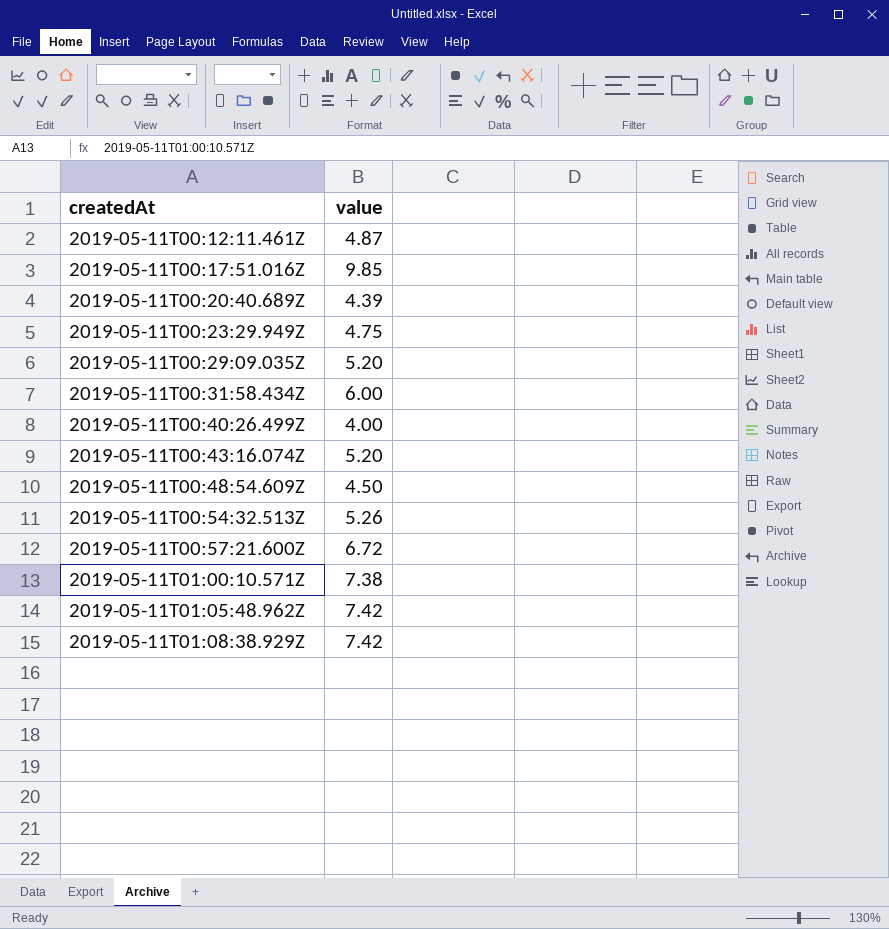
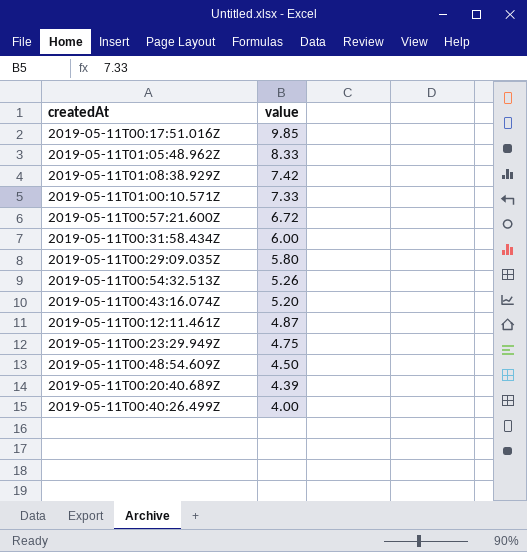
row order: createdAt ascending -> value descending
2019-05-11T01:05:48.962Z | value: 7.42 -> 8.33
2019-05-11T01:00:10.571Z | value: 7.38 -> 7.33
2019-05-11T00:29:09.035Z | value: 5.20 -> 5.80

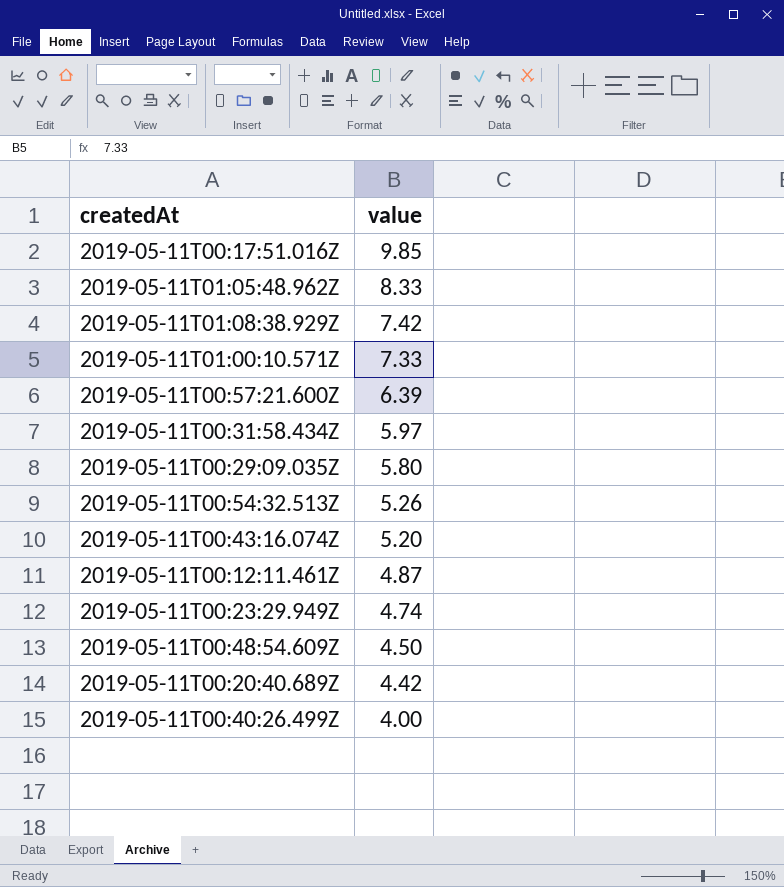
2019-05-11T00:57:21.600Z | value: 6.72 -> 6.39
2019-05-11T00:31:58.434Z | value: 6.00 -> 5.97
2019-05-11T00:23:29.949Z | value: 4.75 -> 4.74
2019-05-11T00:20:40.689Z | value: 4.39 -> 4.42

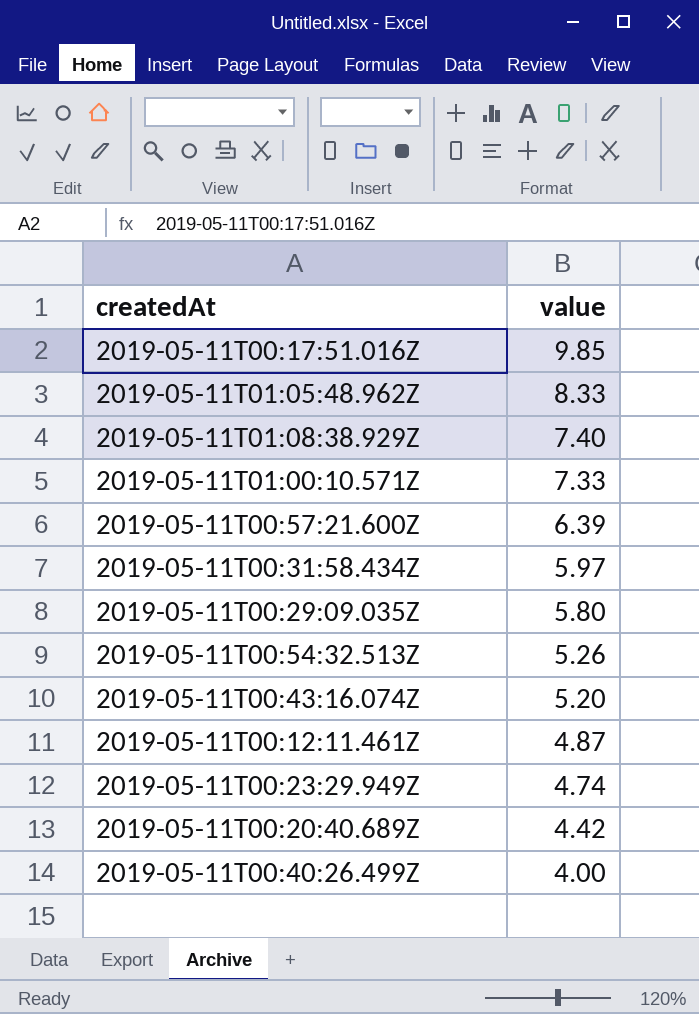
row 2019-05-11T00:48:54.609Z: 4.50 -> none
2019-05-11T01:08:38.929Z | value: 7.42 -> 7.40

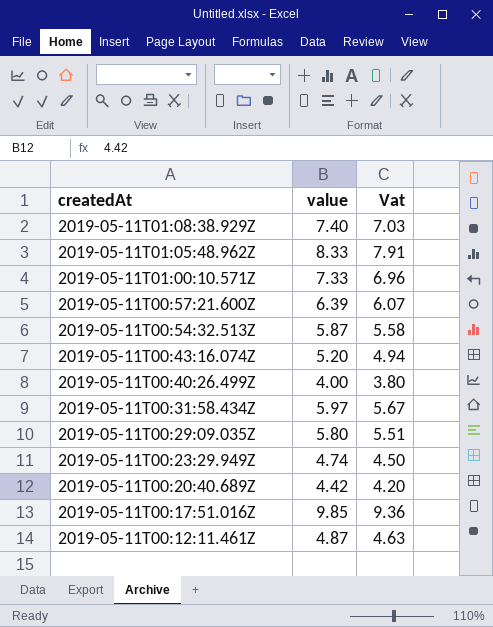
row order: value descending -> createdAt descending
column Vat | formula: none -> [value] * 0.95
2019-05-11T00:54:32.513Z | value: 5.26 -> 5.87

